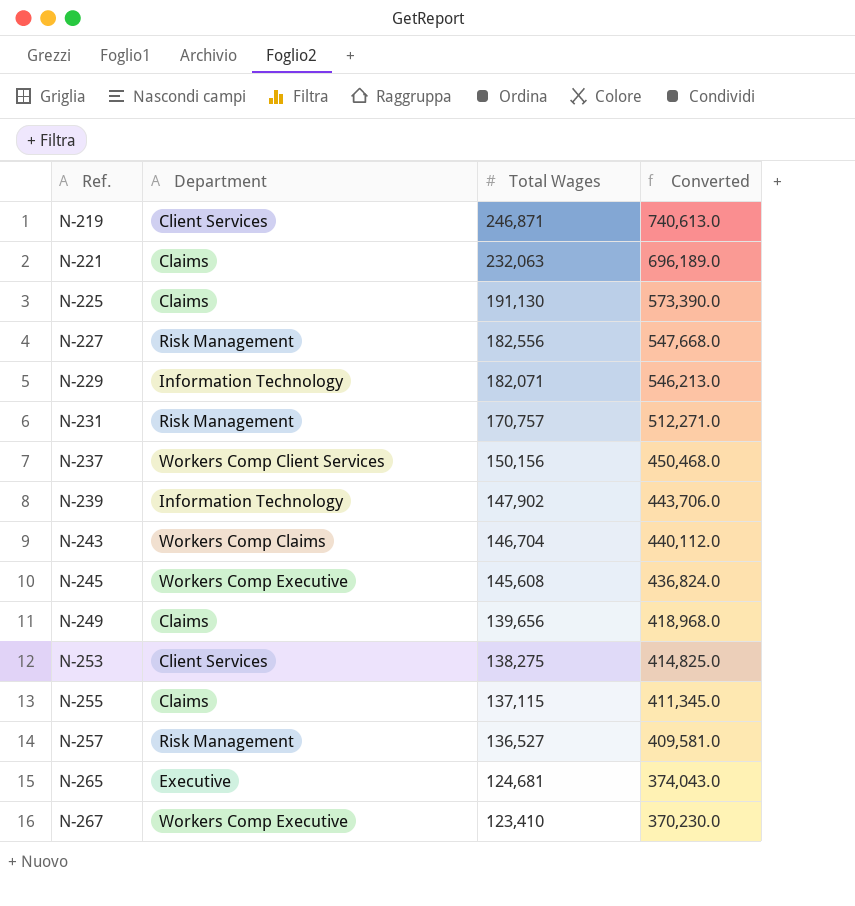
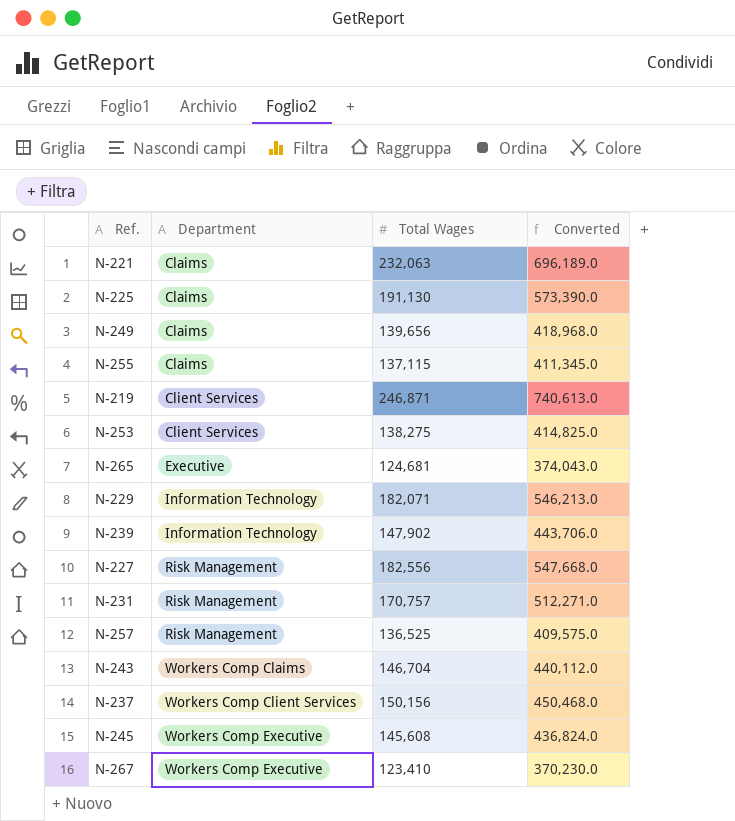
row order: Ref. ascending -> Department ascending
N-257 | Total Wages: 136,527 -> 136,525
N-257 | Converted: 409,581.0 -> 409,575.0

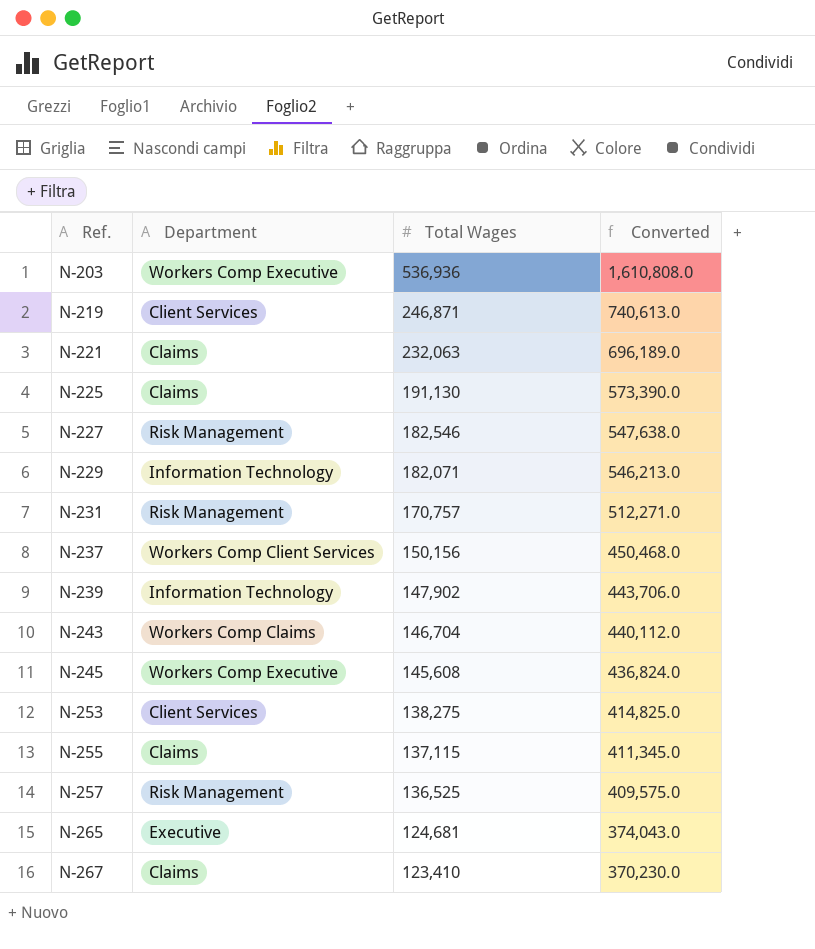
row order: Department ascending -> Ref. ascending
row N-249: Claims | 139,656 | 418,968.0 -> none
row N-203: none -> Workers Comp Executive | 536,936 | 1,610,808.0
N-227 | Total Wages: 182,556 -> 182,546
N-227 | Converted: 547,668.0 -> 547,638.0
N-267 | Department: Workers Comp Executive -> Claims

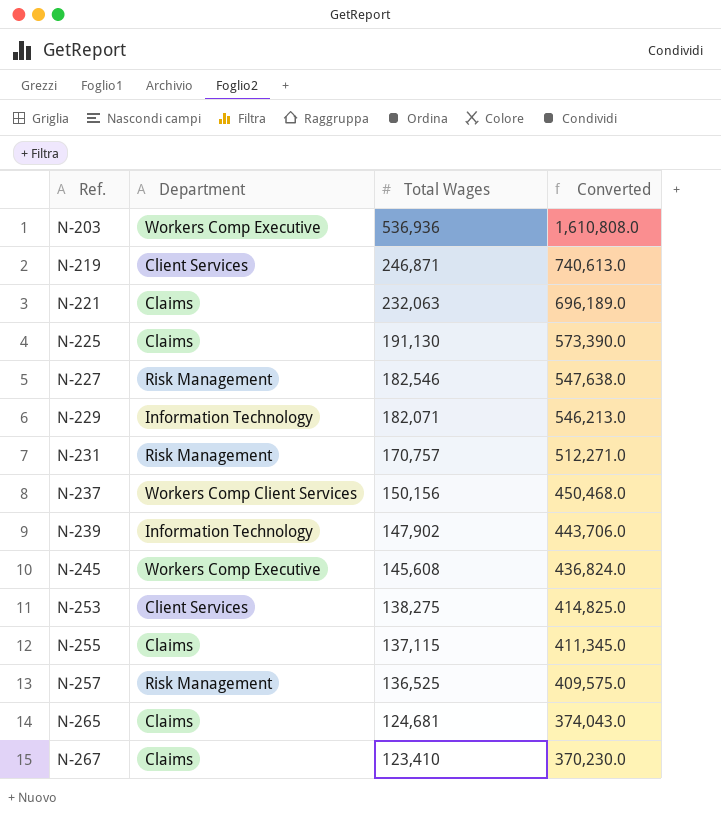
row N-243: Workers Comp Claims | 146,704 | 440,112.0 -> none
N-265 | Department: Executive -> Claims

